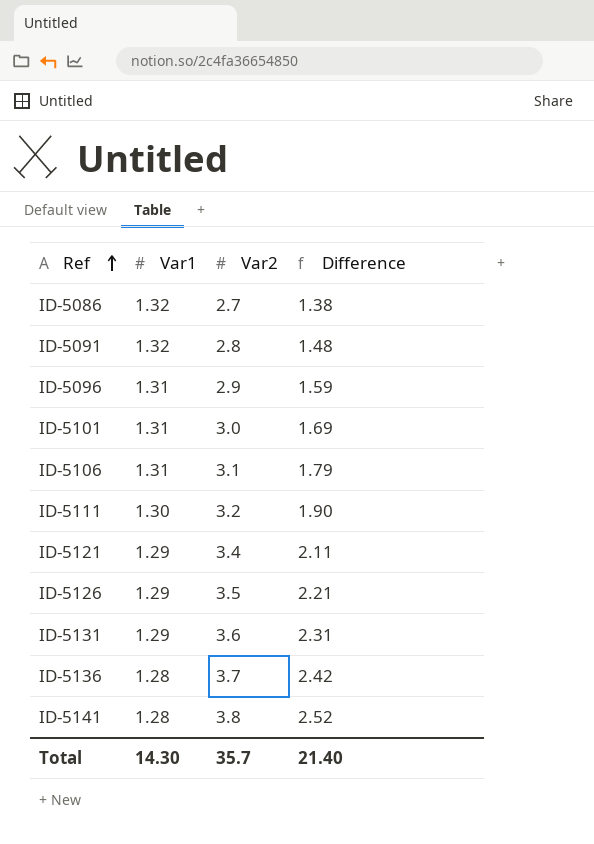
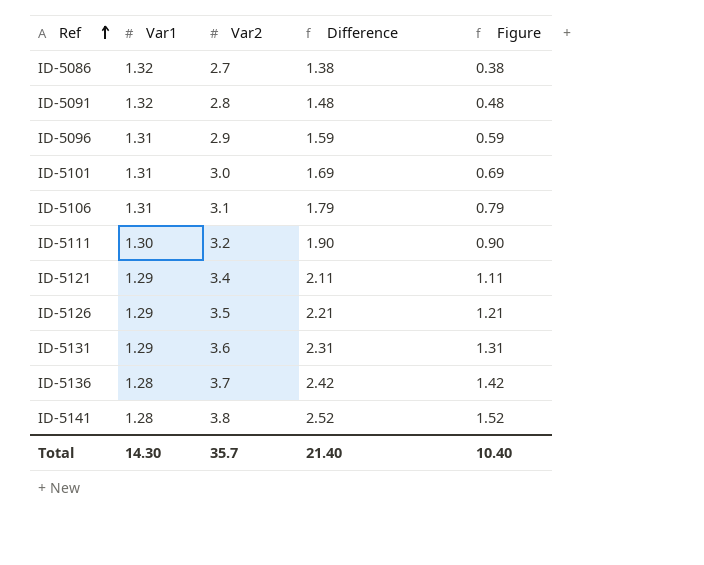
column Figure | formula: none -> [Difference] - 1

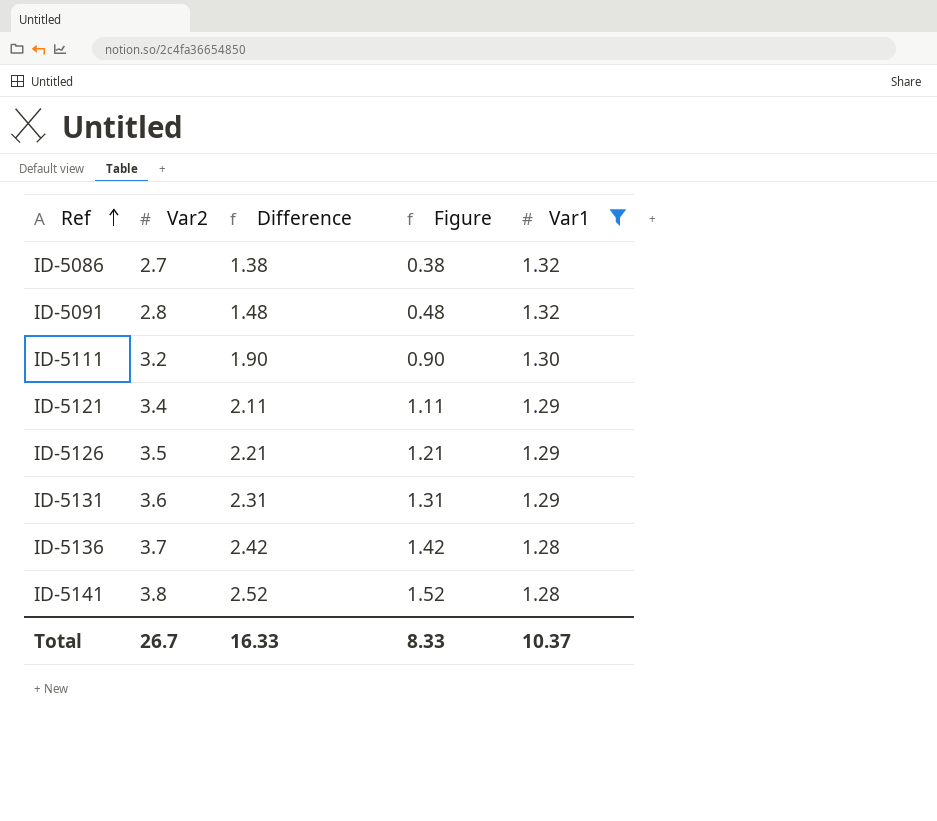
filter: none -> Var1 != 1.31
column Var1 | position: 2 -> 5
Total | Var2: 35.7 -> 26.7
Total | Difference: 21.40 -> 16.33
Total | Figure: 10.40 -> 8.33
Total | Var1: 14.30 -> 10.37

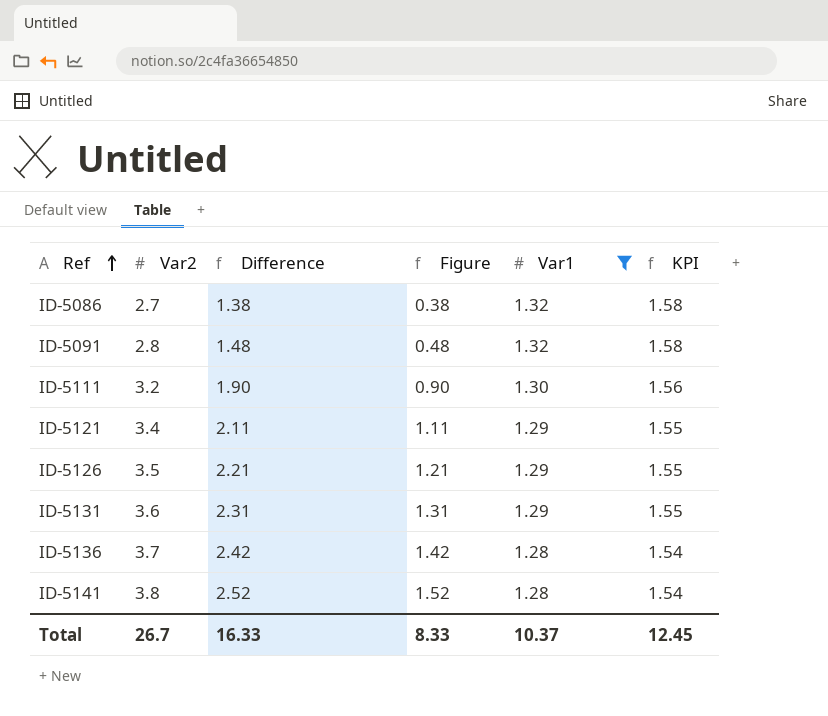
column KPI | formula: none -> [Var1] * 1.2

